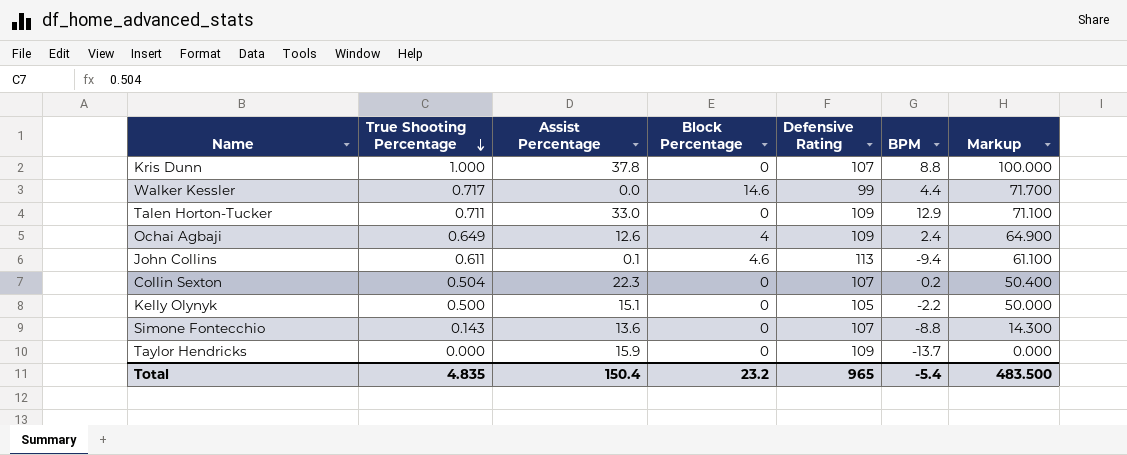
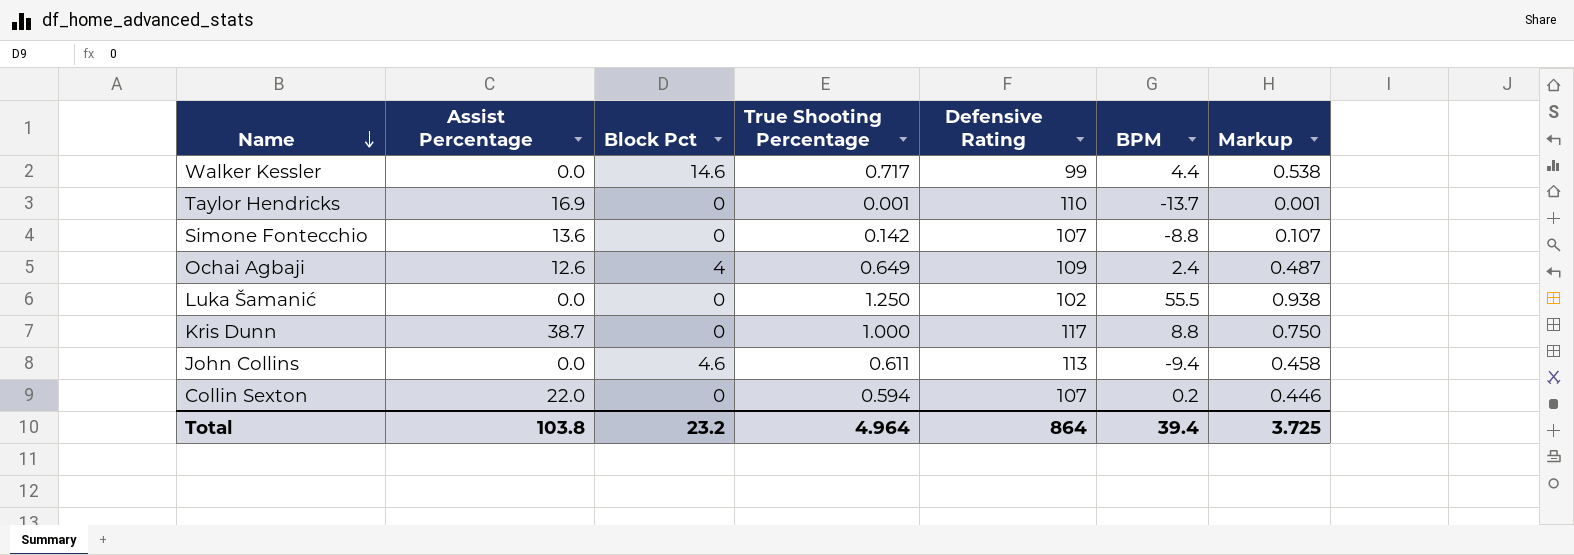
row order: True Shooting Percentage descending -> Name descending
column name: Block Percentage -> Block Pct
column True Shooting Percentage | position: 2 -> 4
column Markup | formula: [True Shooting Percentage] * 100 -> [True Shooting Percentage] * 0.75
row Talen Horton-Tucker: 0.711 | 33.0 | 0 | 109 | 12.9 | 71.100 -> none
row Kelly Olynyk: 0.500 | 15.1 | 0 | 105 | -2.2 | 50.000 -> none
Taylor Hendricks | Assist Percentage: 15.9 -> 16.9
Taylor Hendricks | True Shooting Percentage: 0.000 -> 0.001
Taylor Hendricks | Defensive Rating: 109 -> 110
Simone Fontecchio | True Shooting Percentage: 0.143 -> 0.142
row Luka Šamanić: none -> 0.0 | 0 | 1.250 | 102 | 55.5 | 0.938
Kris Dunn | Assist Percentage: 37.8 -> 38.7
Kris Dunn | Defensive Rating: 107 -> 117
John Collins | Assist Percentage: 0.1 -> 0.0
Collin Sexton | Assist Percentage: 22.3 -> 22.0
Collin Sexton | True Shooting Percentage: 0.504 -> 0.594
Total | Assist Percentage: 150.4 -> 103.8
Total | True Shooting Percentage: 4.835 -> 4.964
Total | Defensive Rating: 965 -> 864
Total | BPM: -5.4 -> 39.4
Total | Markup: 483.500 -> 3.725

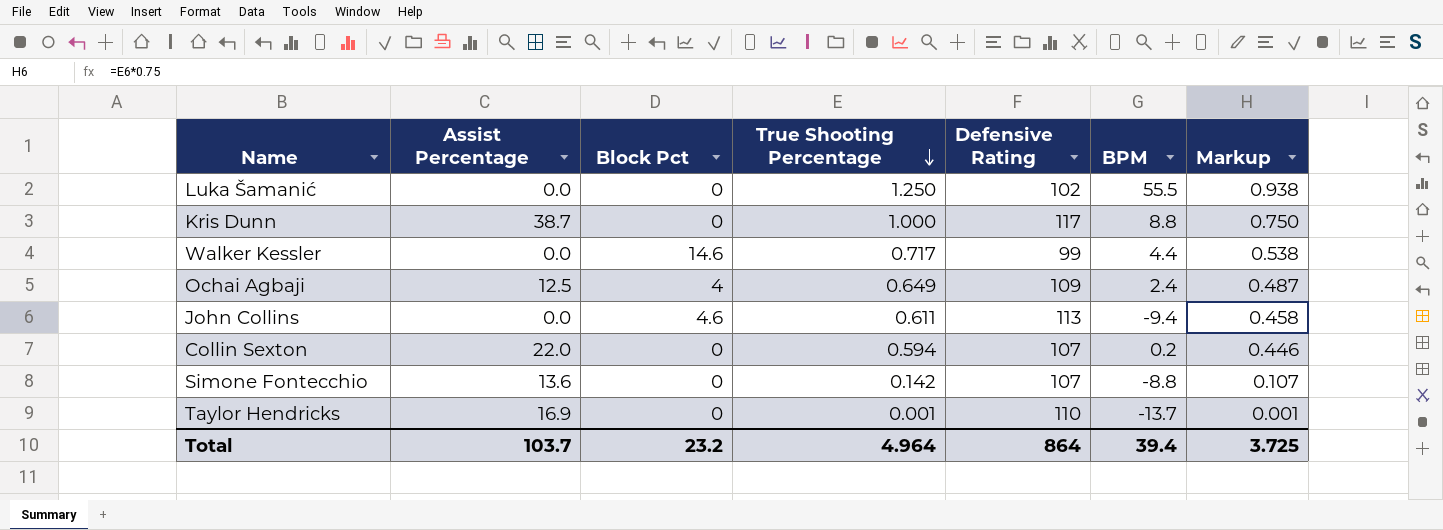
row order: Name descending -> True Shooting Percentage descending
Ochai Agbaji | Assist Percentage: 12.6 -> 12.5
Total | Assist Percentage: 103.8 -> 103.7

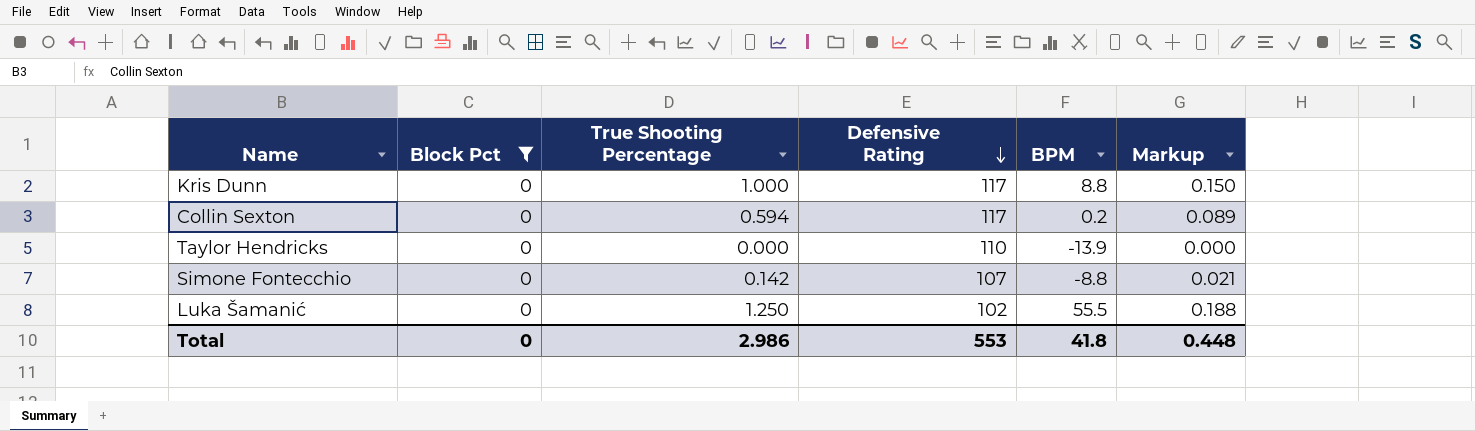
filter: none -> Block Pct = 0
row order: True Shooting Percentage descending -> Defensive Rating descending
column Assist Percentage | position: 2 -> none
column Markup | formula: [True Shooting Percentage] * 0.75 -> [True Shooting Percentage] * 0.15
Collin Sexton | Defensive Rating: 107 -> 117
Taylor Hendricks | True Shooting Percentage: 0.001 -> 0.000
Taylor Hendricks | BPM: -13.7 -> -13.9
Total | Block Pct: 23.2 -> 0
Total | True Shooting Percentage: 4.964 -> 2.986
Total | Defensive Rating: 864 -> 553
Total | BPM: 39.4 -> 41.8
Total | Markup: 3.725 -> 0.448

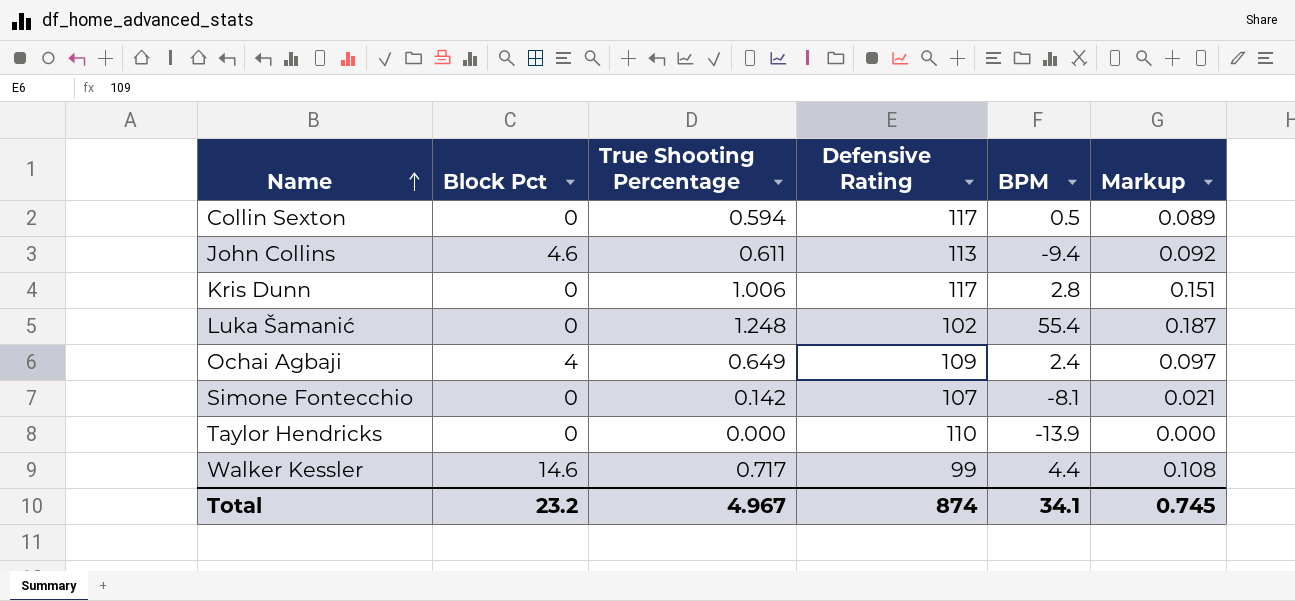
filter: Block Pct = 0 -> none
row order: Defensive Rating descending -> Name ascending
Collin Sexton | BPM: 0.2 -> 0.5
Kris Dunn | True Shooting Percentage: 1.000 -> 1.006
Kris Dunn | BPM: 8.8 -> 2.8
Kris Dunn | Markup: 0.150 -> 0.151
Luka Šamanić | True Shooting Percentage: 1.250 -> 1.248
Luka Šamanić | BPM: 55.5 -> 55.4
Luka Šamanić | Markup: 0.188 -> 0.187
Simone Fontecchio | BPM: -8.8 -> -8.1
Total | Block Pct: 0 -> 23.2
Total | True Shooting Percentage: 2.986 -> 4.967
Total | Defensive Rating: 553 -> 874
Total | BPM: 41.8 -> 34.1
Total | Markup: 0.448 -> 0.745

